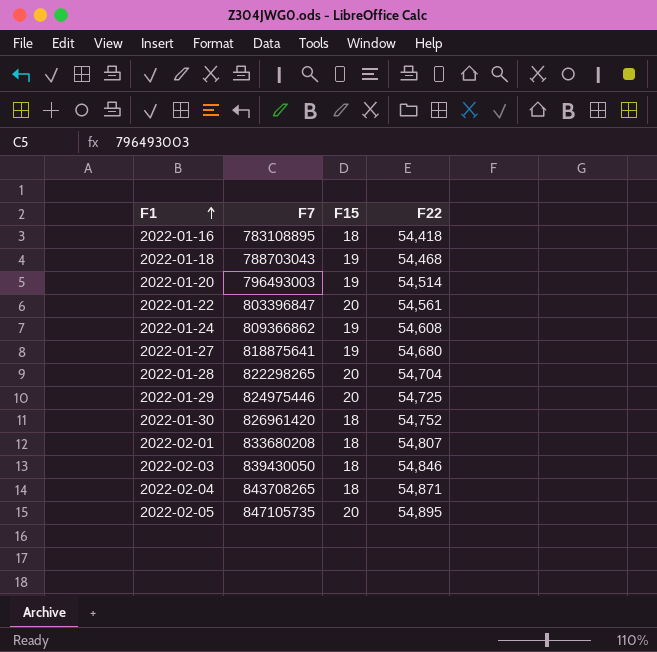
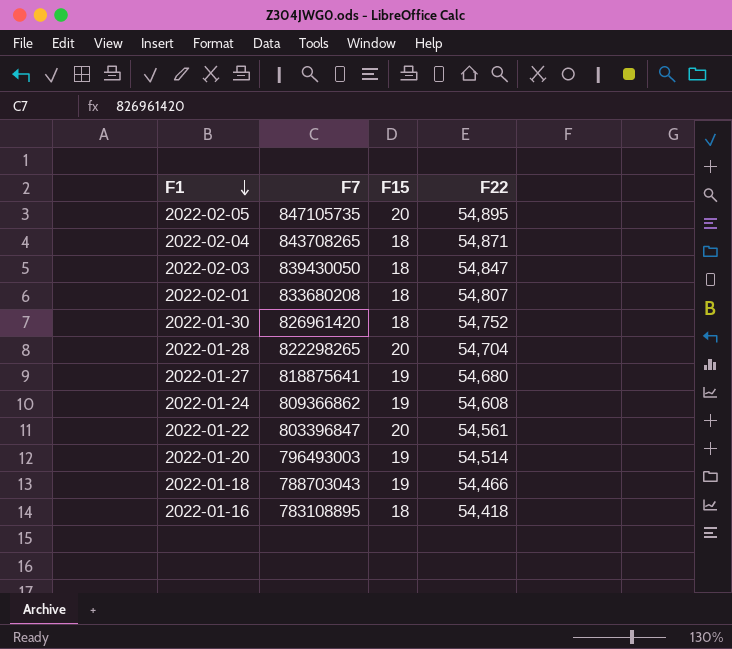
row order: F1 ascending -> F1 descending
row 2022-01-29: 824975446 | 20 | 54,725 -> none
2022-02-03 | F22: 54,846 -> 54,847
2022-01-18 | F22: 54,468 -> 54,466

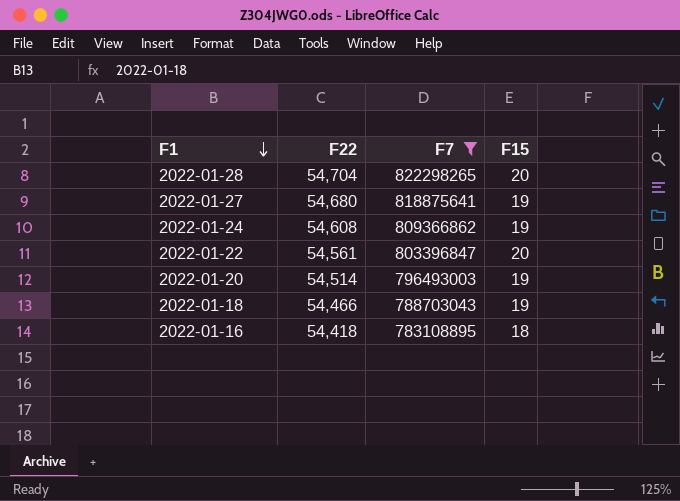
filter: none -> F7 <= 822298265
column F22 | position: 4 -> 2

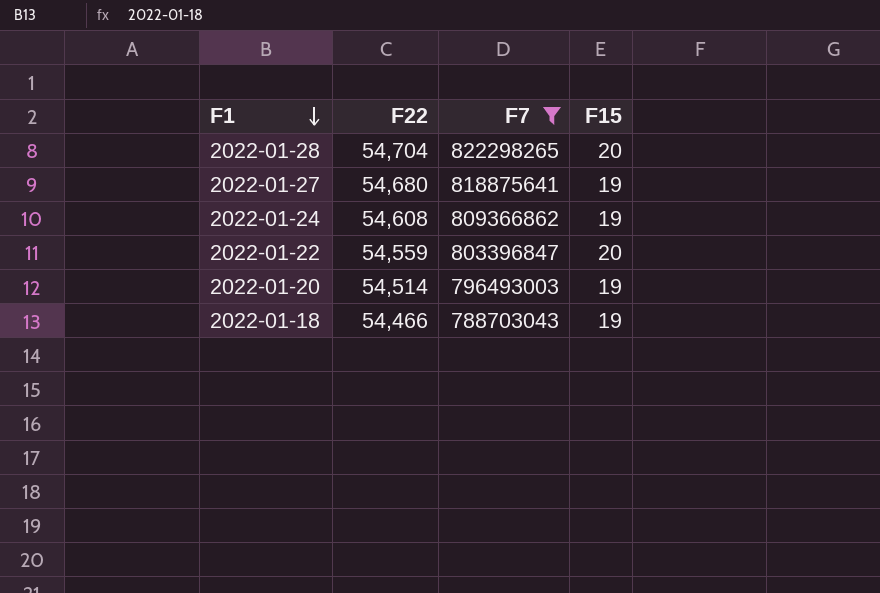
row 2022-01-16: 54,418 | 783108895 | 18 -> none
2022-01-22 | F22: 54,561 -> 54,559

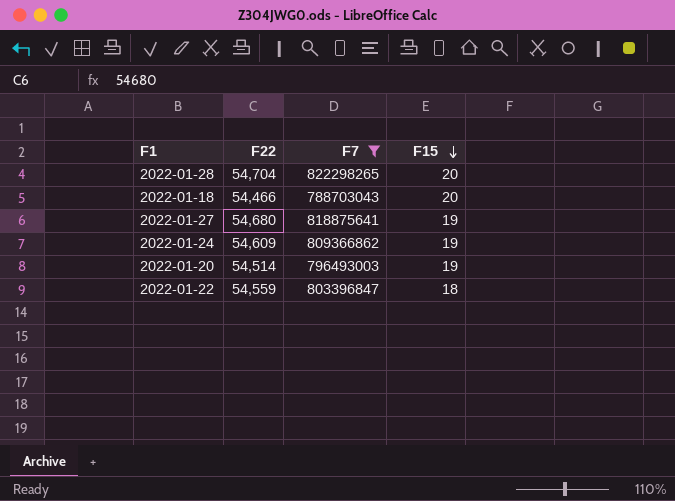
row order: F1 descending -> F15 descending
2022-01-18 | F15: 19 -> 20
2022-01-24 | F22: 54,608 -> 54,609
2022-01-22 | F15: 20 -> 18

